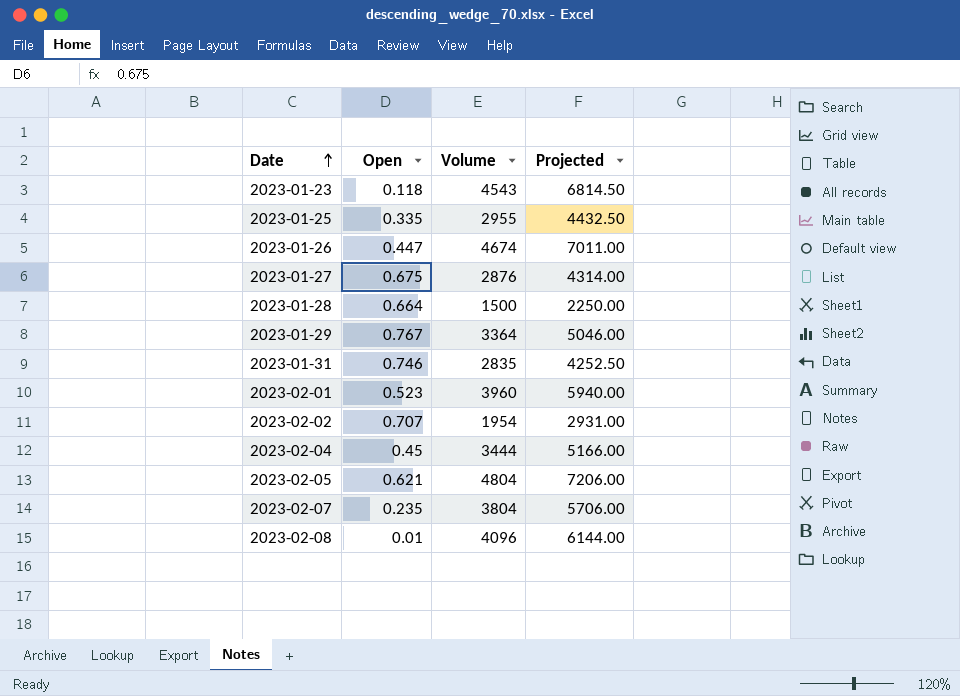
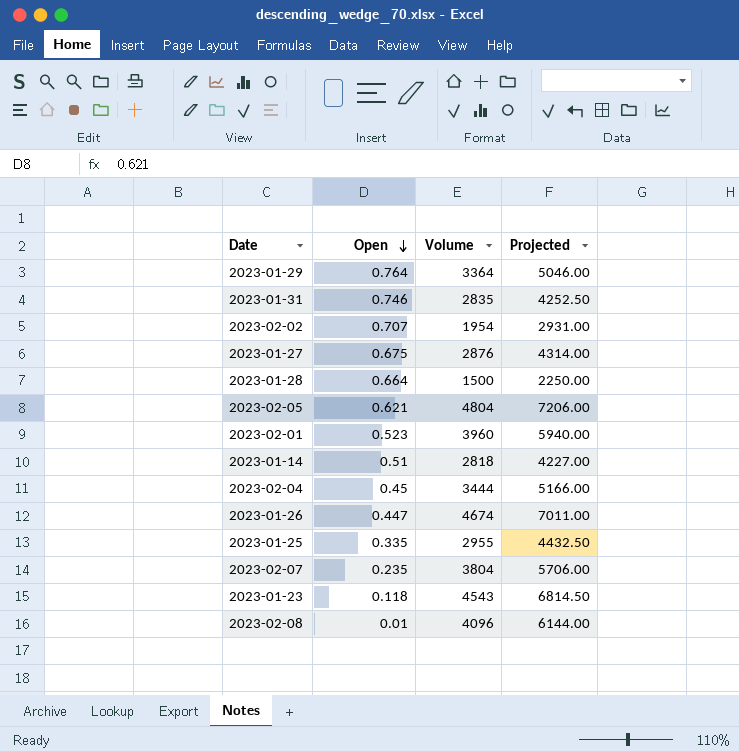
row order: Date ascending -> Open descending
2023-01-29 | Open: 0.767 -> 0.764
row 2023-01-14: none -> 0.51 | 2818 | 4227.00

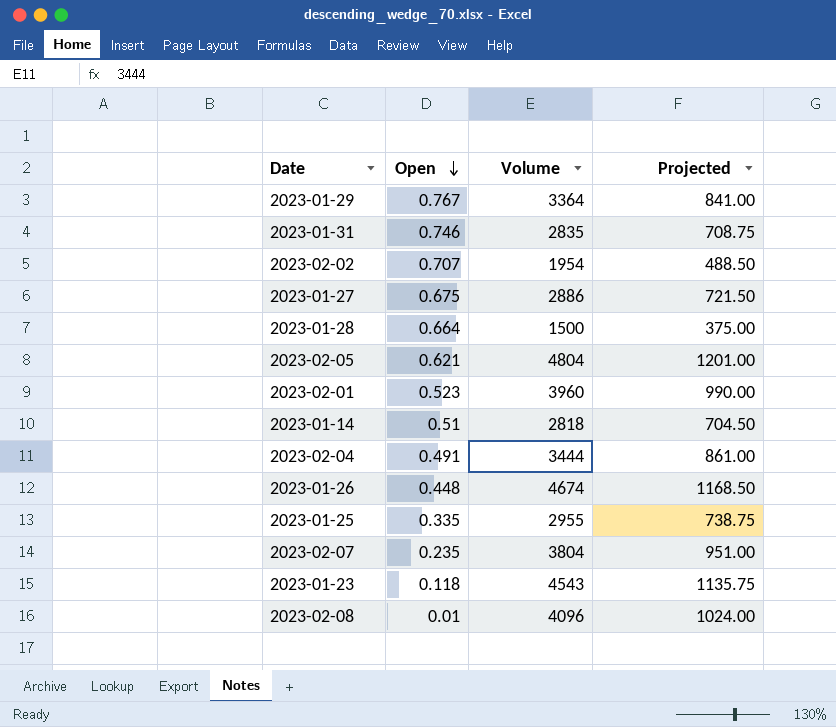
column Projected | formula: [Volume] * 1.5 -> [Volume] * 0.25
2023-01-29 | Open: 0.764 -> 0.767
2023-01-27 | Volume: 2876 -> 2886
2023-02-04 | Open: 0.45 -> 0.491
2023-01-26 | Open: 0.447 -> 0.448

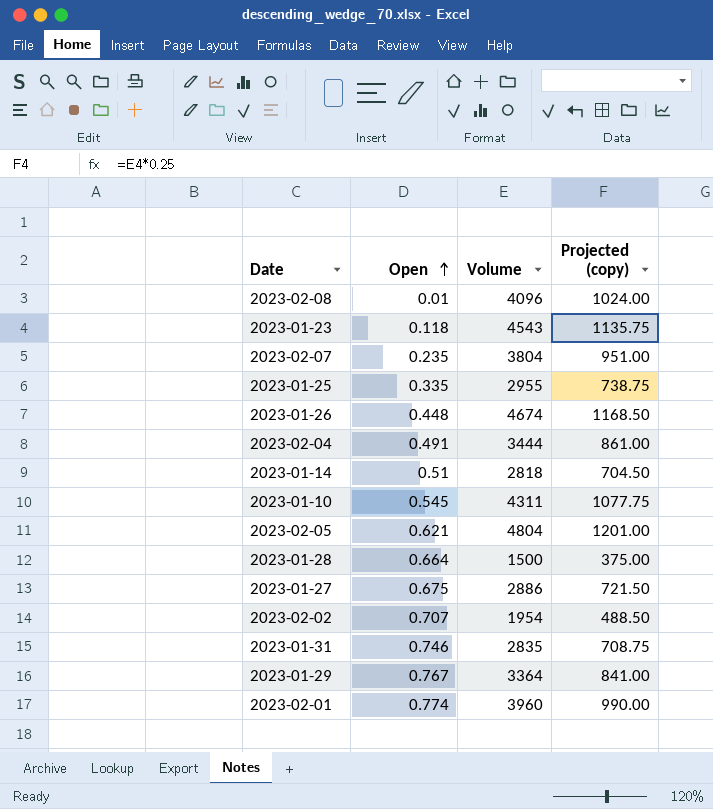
row order: Open descending -> Open ascending
column name: Projected -> Projected (copy)
row 2023-01-10: none -> 0.545 | 4311 | 1077.75
2023-02-01 | Open: 0.523 -> 0.774

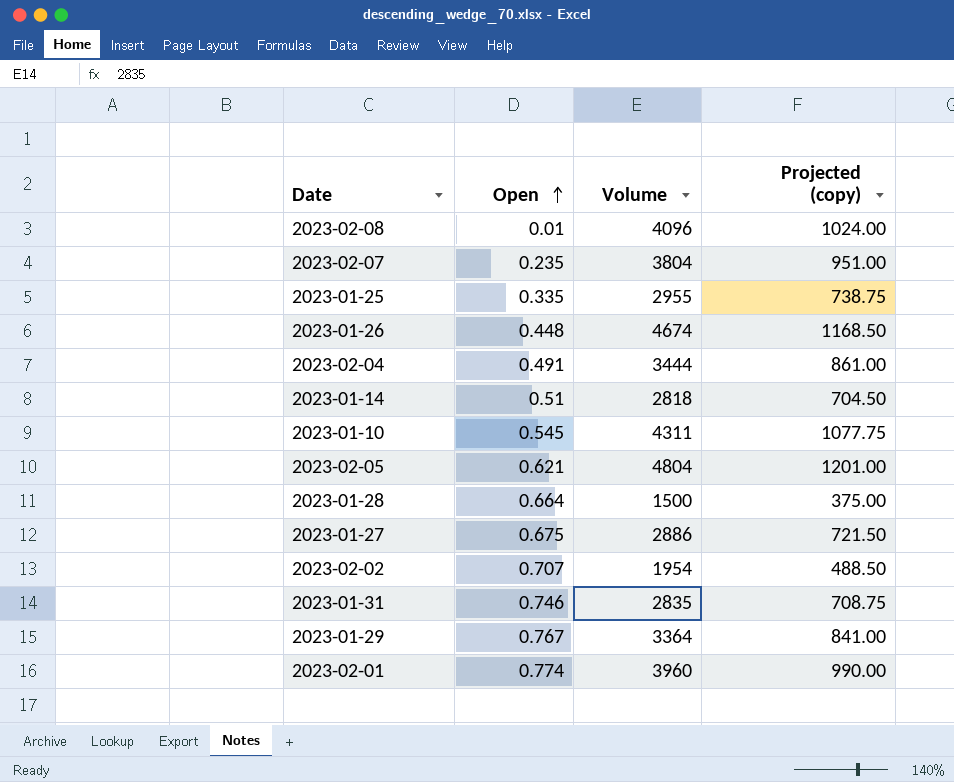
row 2023-01-23: 0.118 | 4543 | 1135.75 -> none

